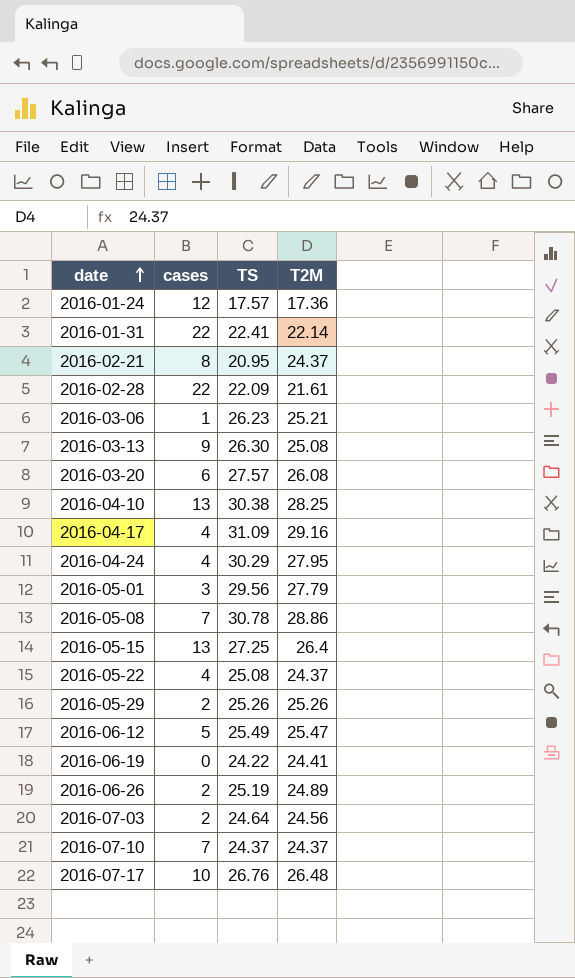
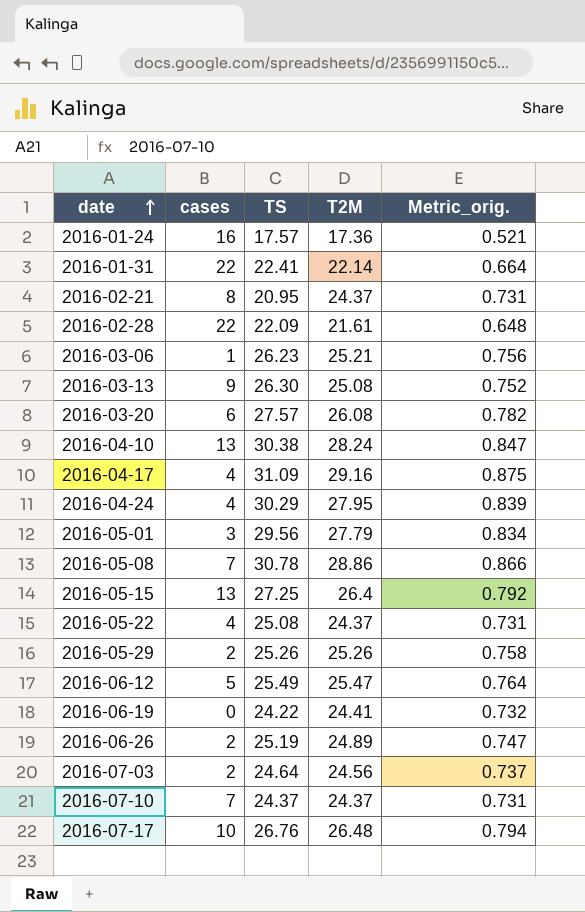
column Metric_orig. | formula: none -> [T2M] * 0.03
2016-01-24 | cases: 12 -> 16
2016-04-10 | T2M: 28.25 -> 28.24

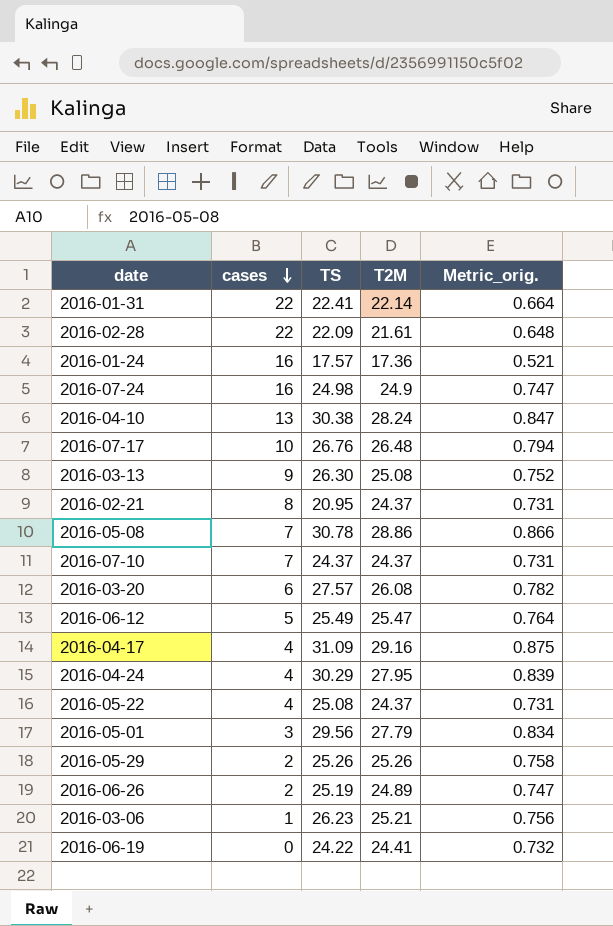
row order: date ascending -> cases descending
row 2016-05-15: 13 | 27.25 | 26.4 | 0.792 -> none
row 2016-07-03: 2 | 24.64 | 24.56 | 0.737 -> none
row 2016-07-24: none -> 16 | 24.98 | 24.9 | 0.747

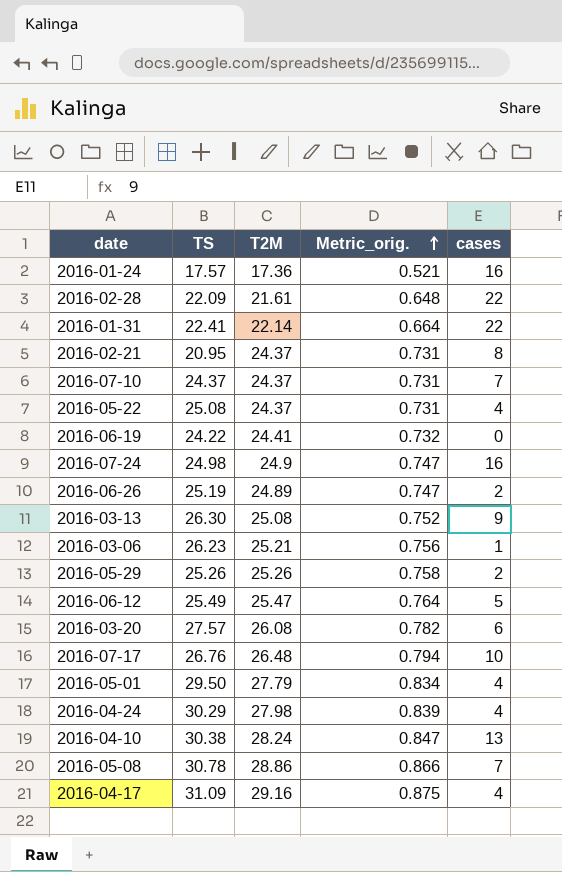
row order: cases descending -> Metric_orig. ascending
column cases | position: 2 -> 5
2016-05-01 | TS: 29.56 -> 29.50
2016-05-01 | cases: 3 -> 4
2016-04-24 | T2M: 27.95 -> 27.98

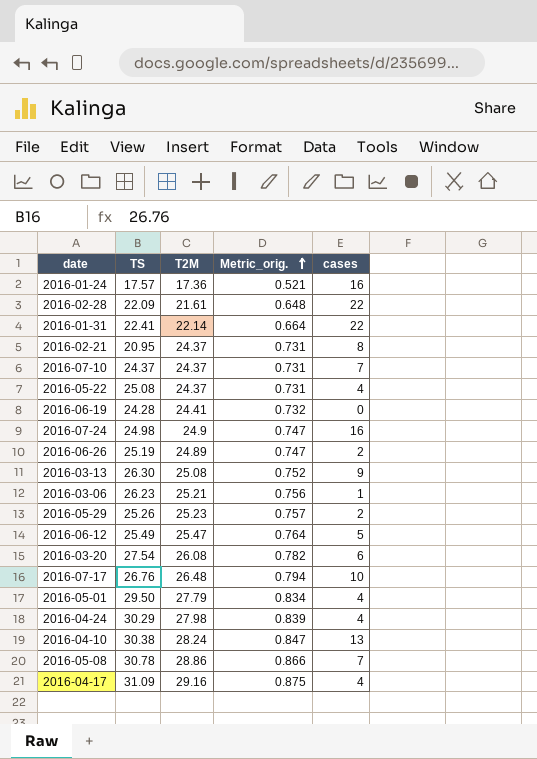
2016-06-19 | TS: 24.22 -> 24.28
2016-05-29 | T2M: 25.26 -> 25.23
2016-05-29 | Metric_orig.: 0.758 -> 0.757
2016-03-20 | TS: 27.57 -> 27.54

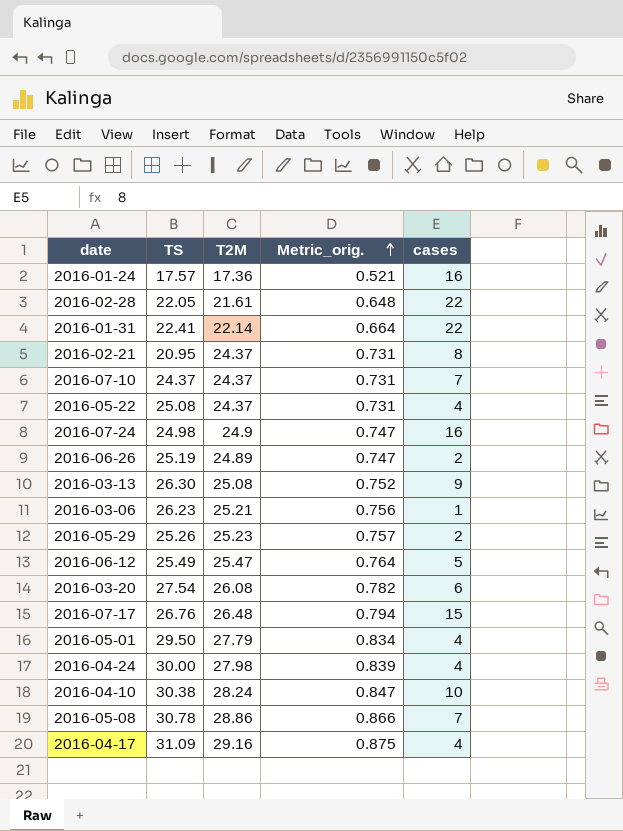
row 2016-06-19: 24.28 | 24.41 | 0.732 | 0 -> none
2016-02-28 | TS: 22.09 -> 22.05
2016-07-17 | cases: 10 -> 15
2016-04-24 | TS: 30.29 -> 30.00
2016-04-10 | cases: 13 -> 10

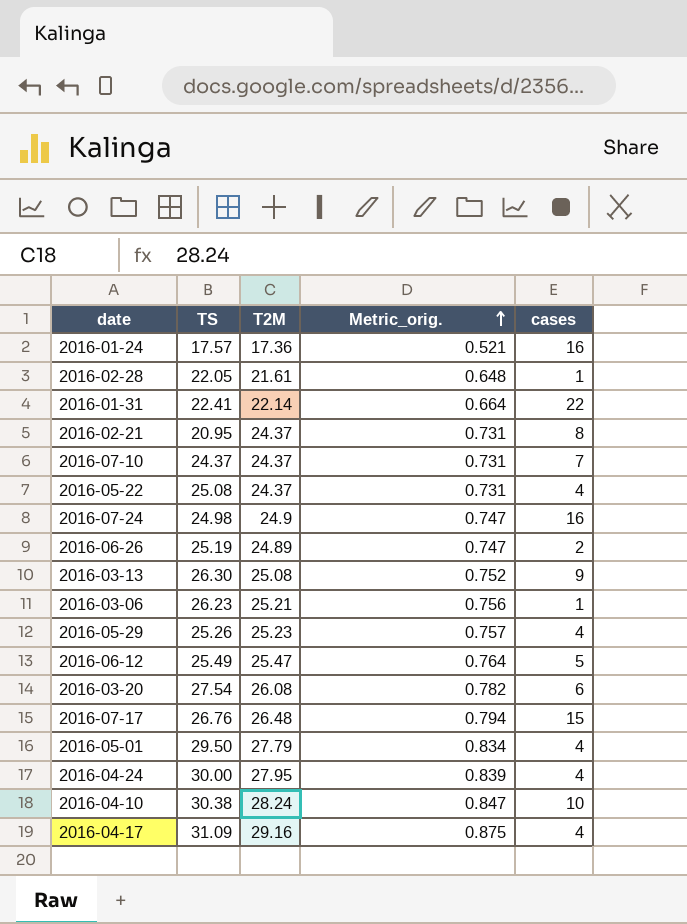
row 2016-05-08: 30.78 | 28.86 | 0.866 | 7 -> none
2016-02-28 | cases: 22 -> 1
2016-05-29 | cases: 2 -> 4
2016-04-24 | T2M: 27.98 -> 27.95

